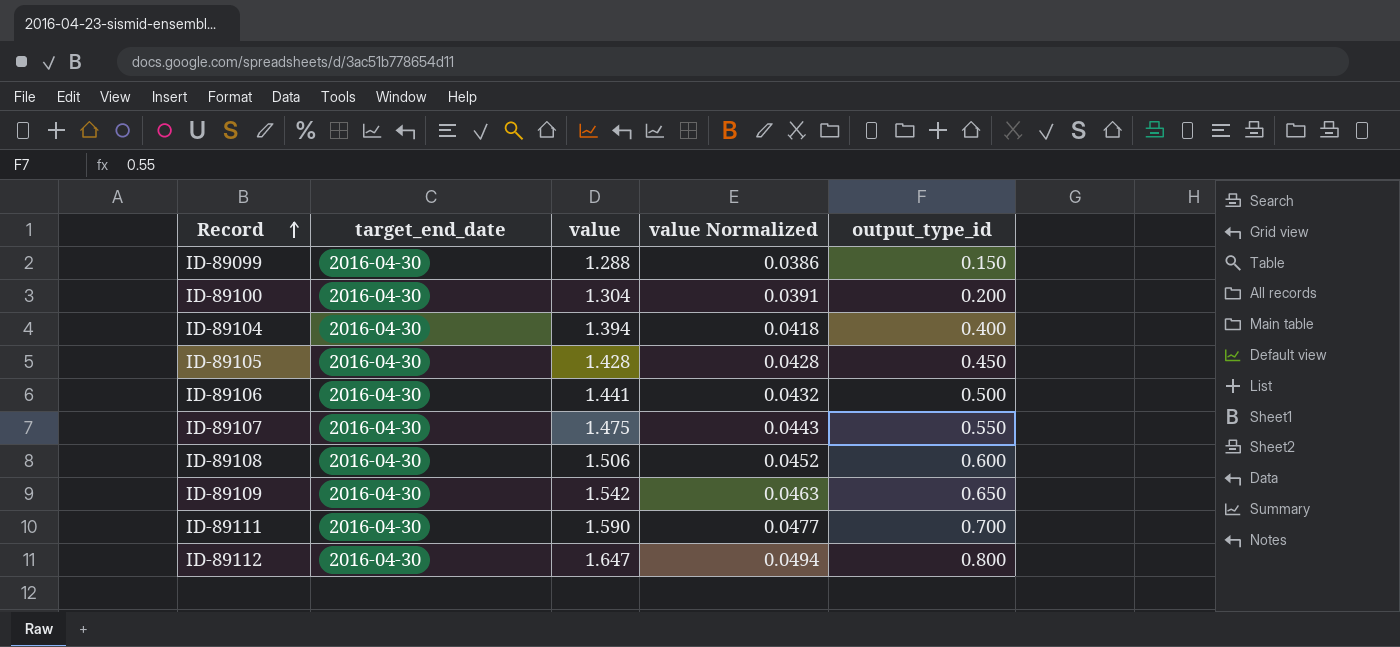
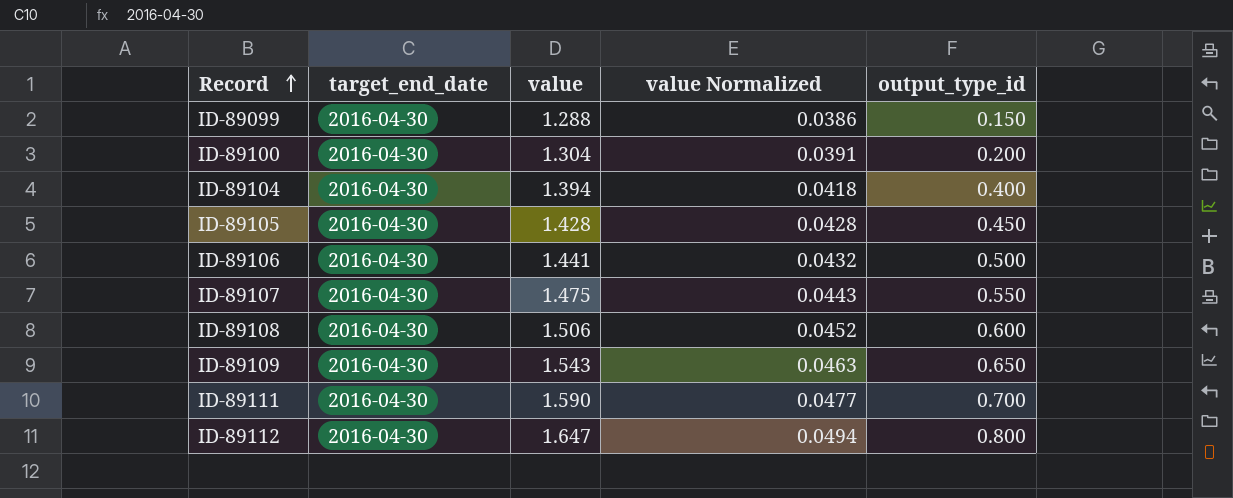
ID-89109 | value: 1.542 -> 1.543

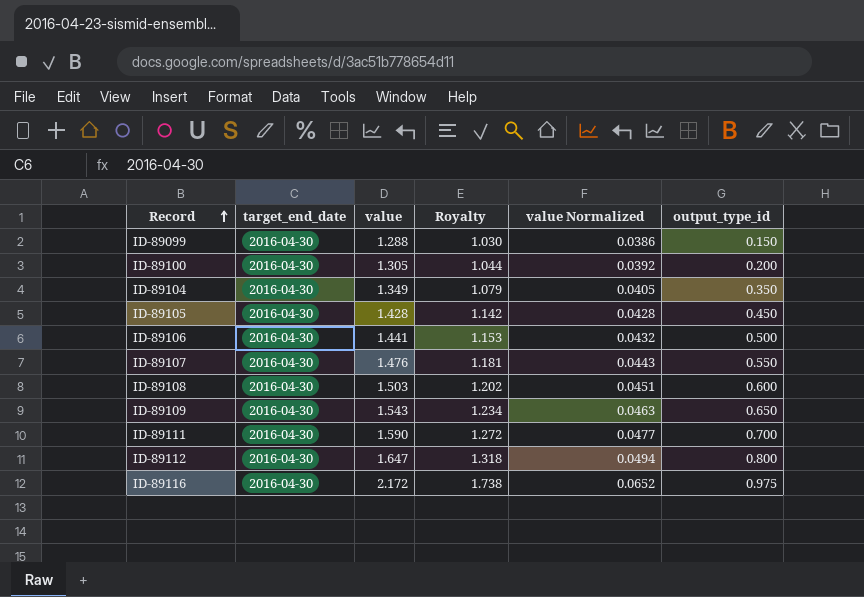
column Royalty | formula: none -> [value] * 0.8
ID-89100 | value: 1.304 -> 1.305
ID-89100 | value Normalized: 0.0391 -> 0.0392
ID-89104 | value: 1.394 -> 1.349
ID-89104 | value Normalized: 0.0418 -> 0.0405
ID-89104 | output_type_id: 0.400 -> 0.350
ID-89107 | value: 1.475 -> 1.476
ID-89108 | value: 1.506 -> 1.503
ID-89108 | value Normalized: 0.0452 -> 0.0451
row ID-89116: none -> 2016-04-30 | 2.172 | 1.738 | 0.0652 | 0.975

